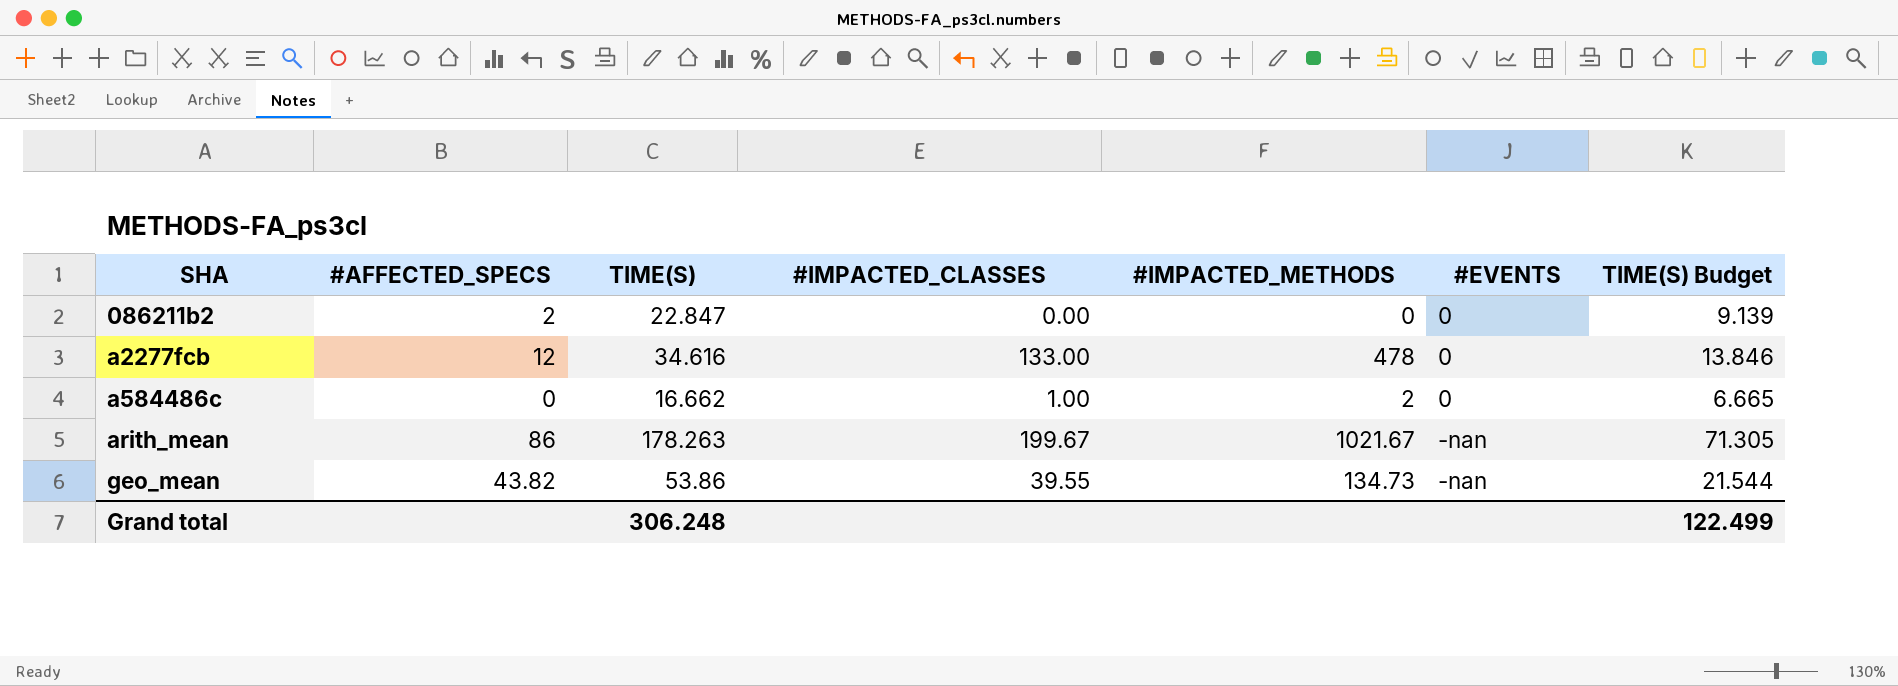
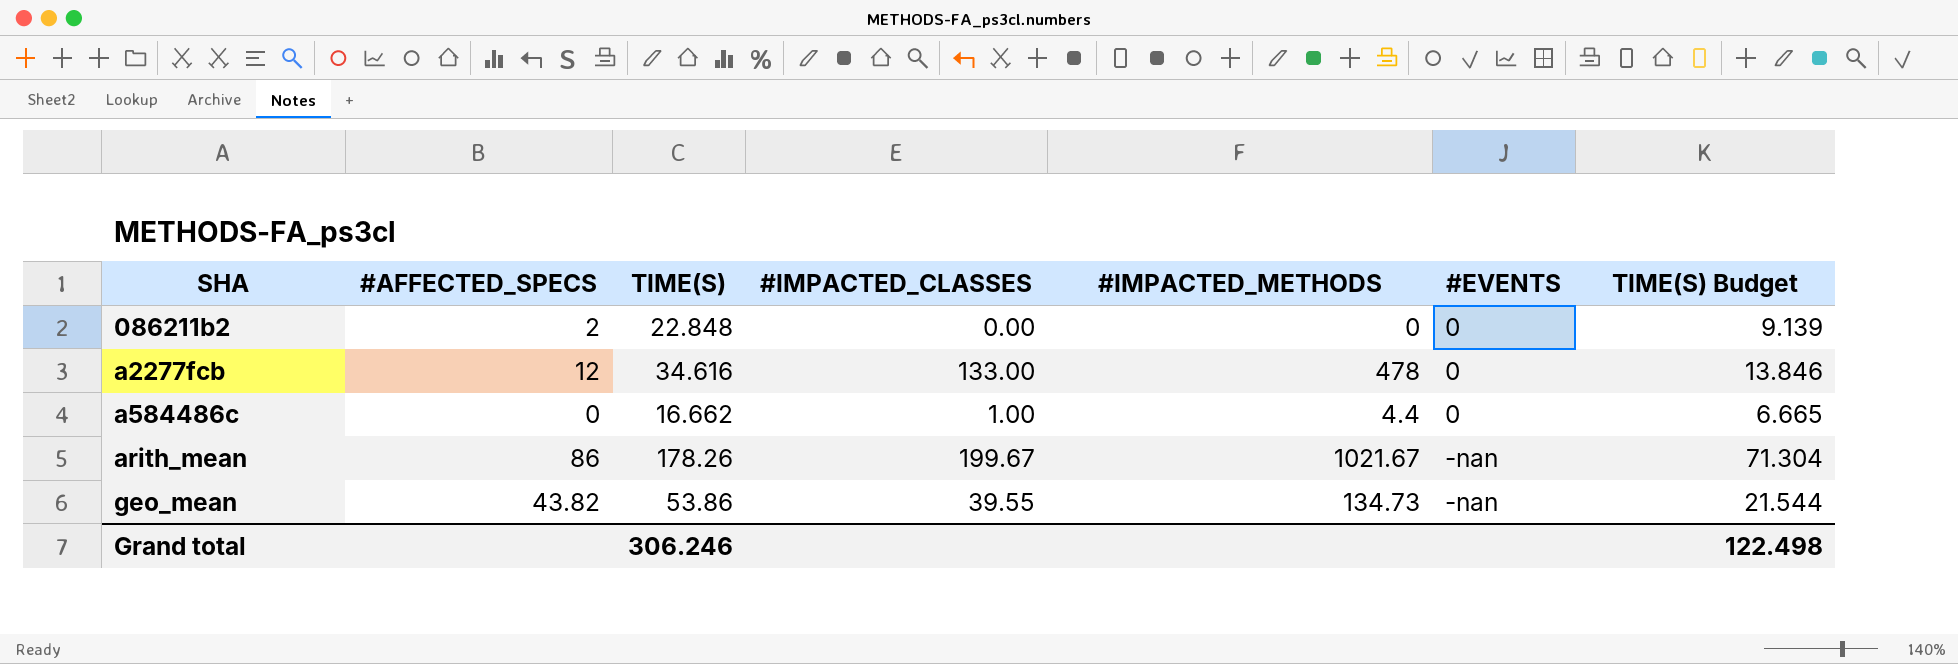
086211b2 | TIME(S): 22.847 -> 22.848
a584486c | #IMPACTED_METHODS: 2 -> 4.4
arith_mean | TIME(S): 178.263 -> 178.26
arith_mean | TIME(S) Budget: 71.305 -> 71.304
Grand total | TIME(S): 306.248 -> 306.246
Grand total | TIME(S) Budget: 122.499 -> 122.498

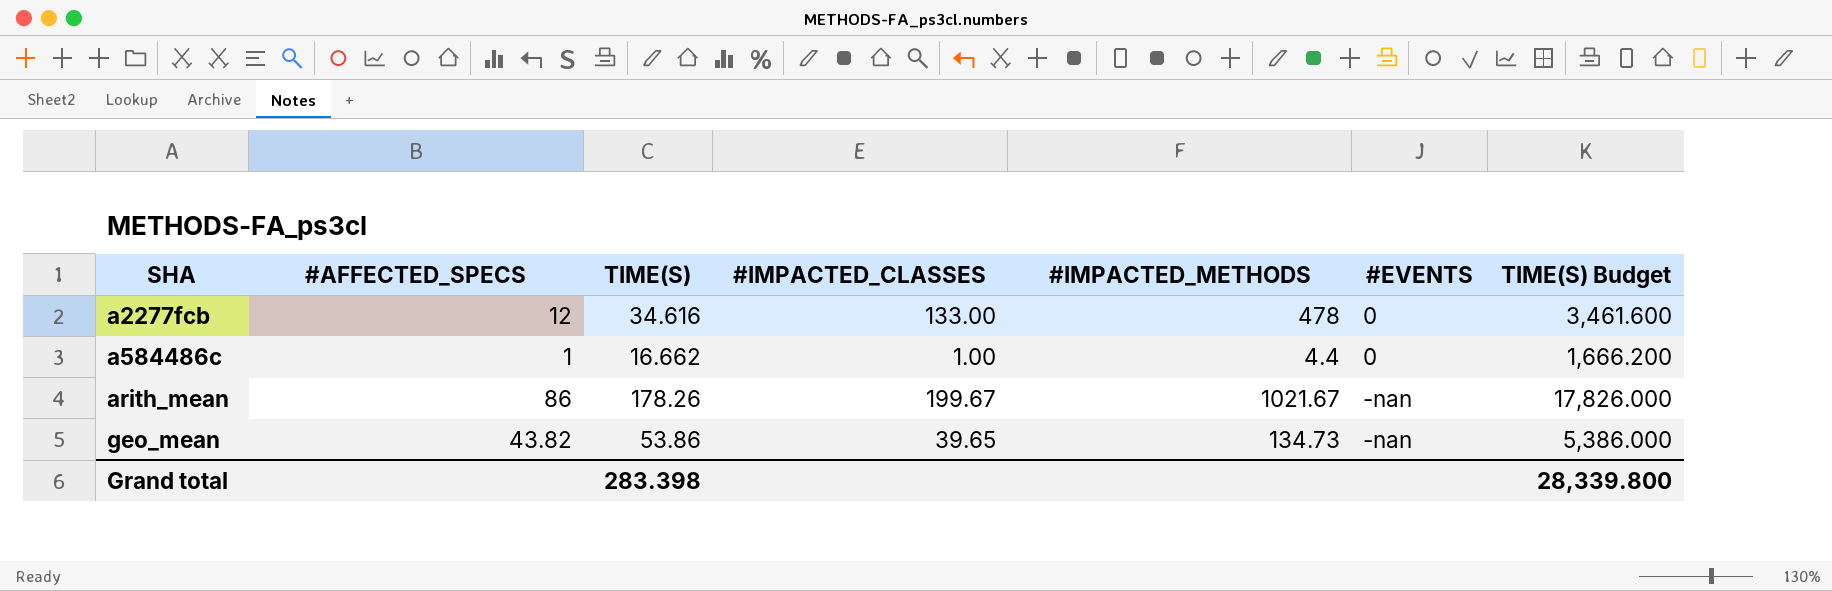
column TIME(S) Budget | formula: [TIME(S)] * 0.4 -> [TIME(S)] * 100
row 086211b2: 2 | 22.848 | 0.00 | 0 | 0 | 9.139 -> none
a584486c | #AFFECTED_SPECS: 0 -> 1
geo_mean | #IMPACTED_CLASSES: 39.55 -> 39.65
Grand total | TIME(S): 306.246 -> 283.398
Grand total | TIME(S) Budget: 122.498 -> 28,339.800

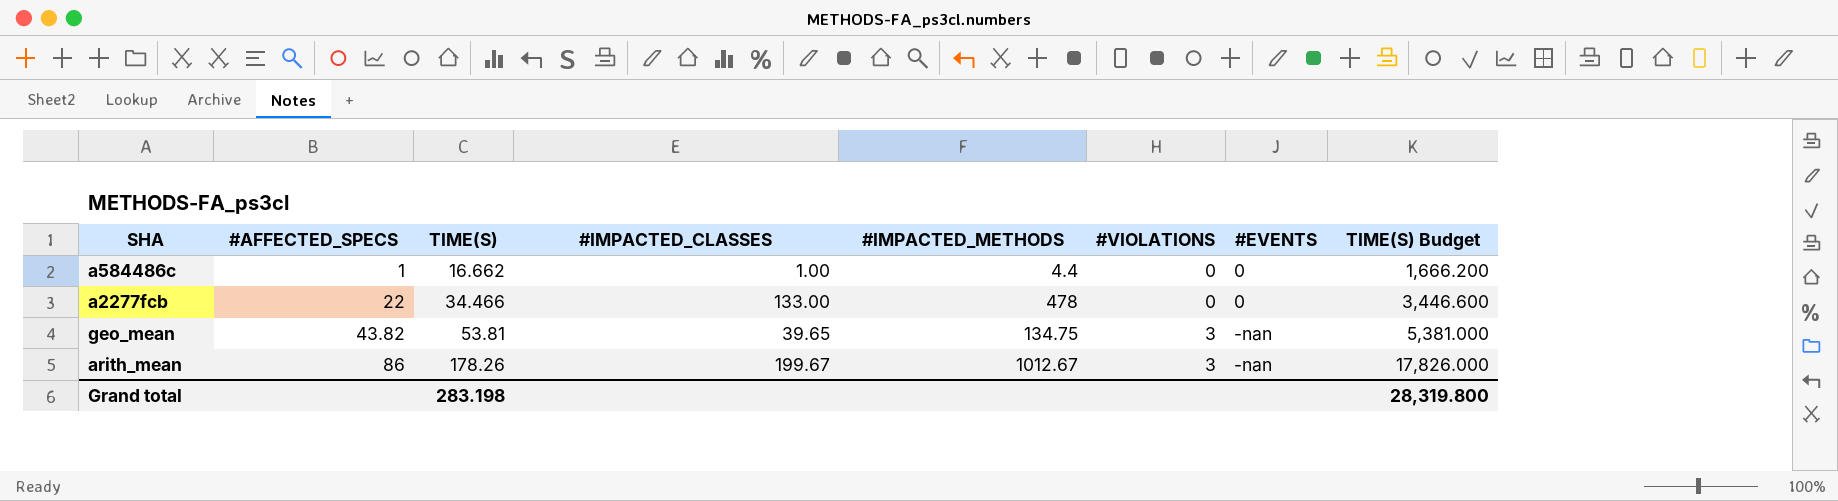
row order: SHA ascending -> #AFFECTED_SPECS ascending
column #VIOLATIONS | position: none -> 6
a2277fcb | #AFFECTED_SPECS: 12 -> 22
a2277fcb | TIME(S): 34.616 -> 34.466
a2277fcb | TIME(S) Budget: 3,461.600 -> 3,446.600
geo_mean | TIME(S): 53.86 -> 53.81
geo_mean | #IMPACTED_METHODS: 134.73 -> 134.75
geo_mean | TIME(S) Budget: 5,386.000 -> 5,381.000
arith_mean | #IMPACTED_METHODS: 1021.67 -> 1012.67
Grand total | TIME(S): 283.398 -> 283.198
Grand total | TIME(S) Budget: 28,339.800 -> 28,319.800

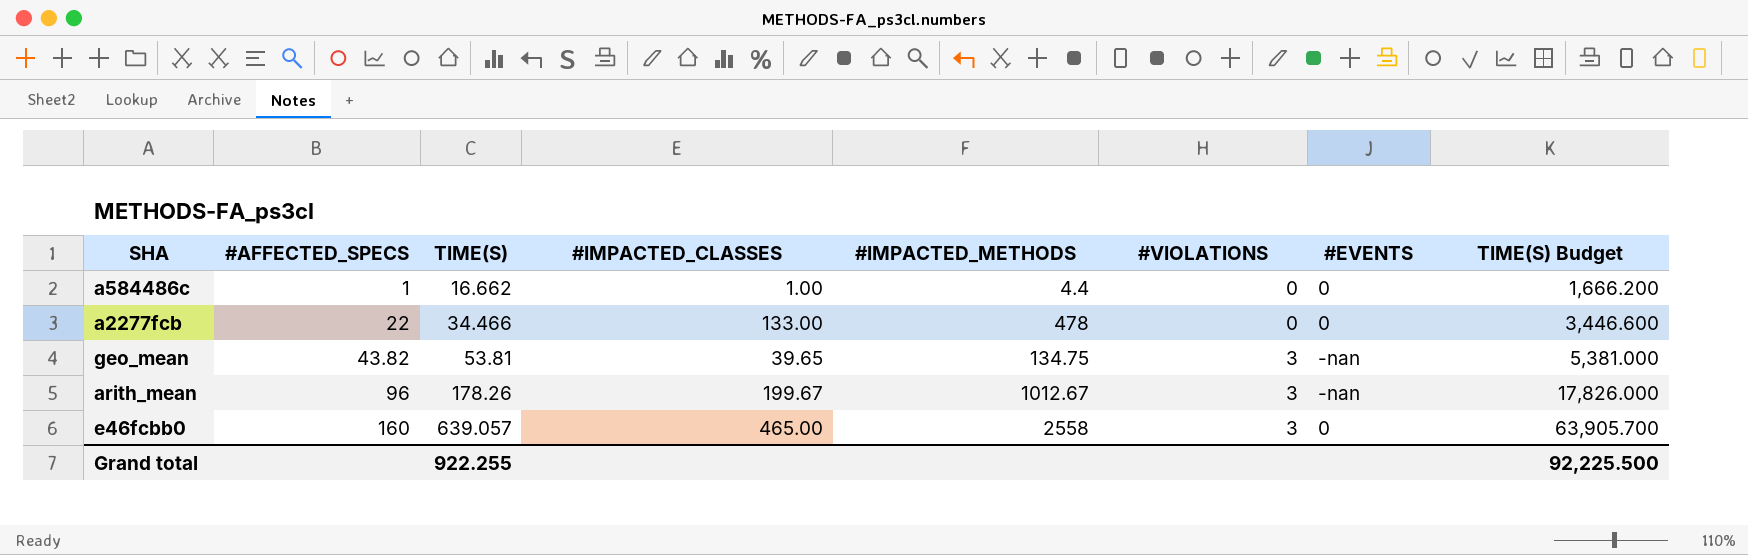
arith_mean | #AFFECTED_SPECS: 86 -> 96
row e46fcbb0: none -> 160 | 639.057 | 465.00 | 2558 | 3 | 0 | 63,905.700
Grand total | TIME(S): 283.198 -> 922.255
Grand total | TIME(S) Budget: 28,319.800 -> 92,225.500

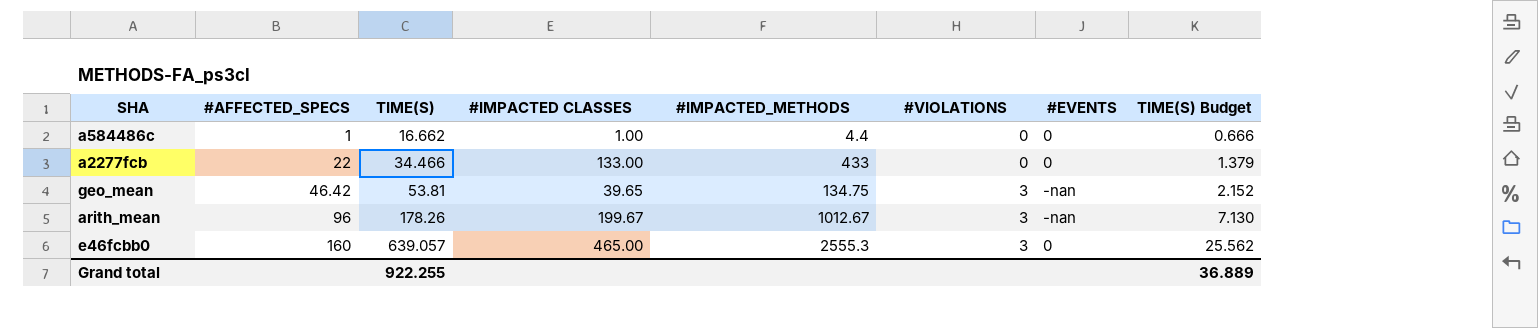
column name: #IMPACTED_CLASSES -> #IMPACTED CLASSES
column TIME(S) Budget | formula: [TIME(S)] * 100 -> [TIME(S)] * 0.04
a2277fcb | #IMPACTED_METHODS: 478 -> 433
geo_mean | #AFFECTED_SPECS: 43.82 -> 46.42
e46fcbb0 | #IMPACTED_METHODS: 2558 -> 2555.3
Grand total | TIME(S) Budget: 92,225.500 -> 36.889

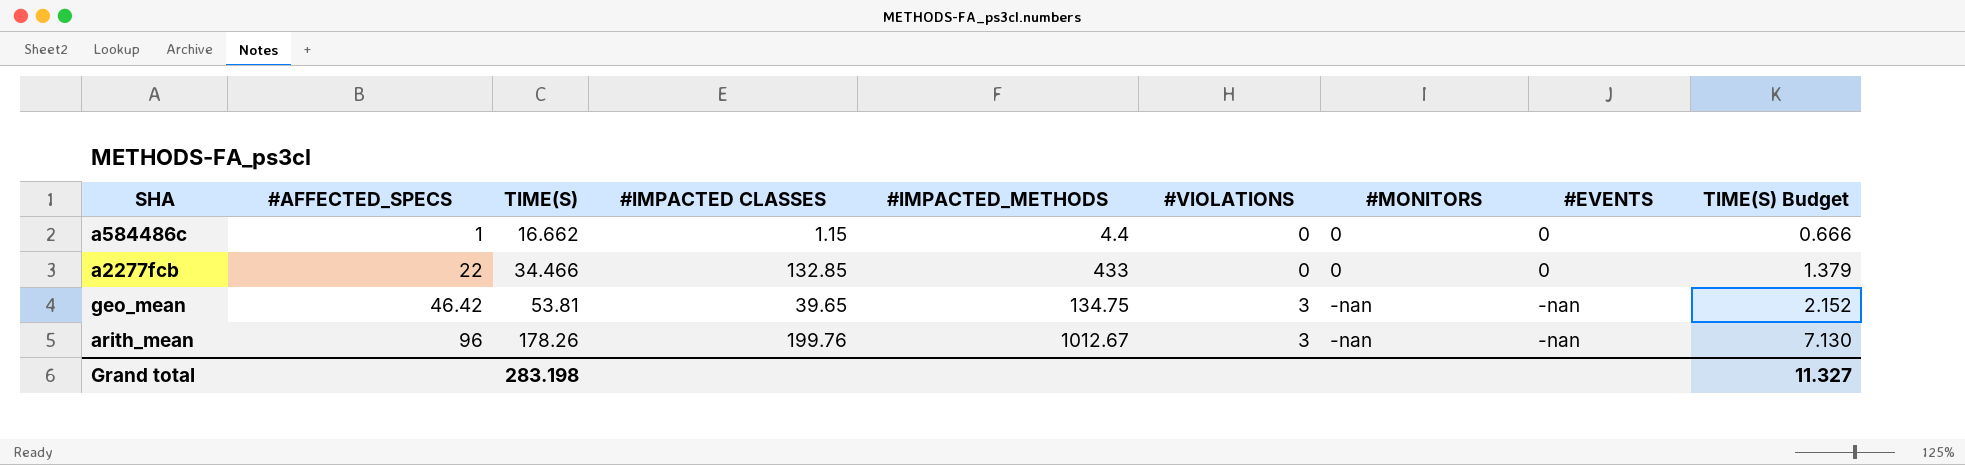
column #MONITORS | position: none -> 7
row e46fcbb0: 160 | 639.057 | 465.00 | 2555.3 | 3 | 0 | 25.562 -> none
a584486c | #IMPACTED CLASSES: 1.00 -> 1.15
a2277fcb | #IMPACTED CLASSES: 133.00 -> 132.85
arith_mean | #IMPACTED CLASSES: 199.67 -> 199.76
Grand total | TIME(S): 922.255 -> 283.198
Grand total | TIME(S) Budget: 36.889 -> 11.327

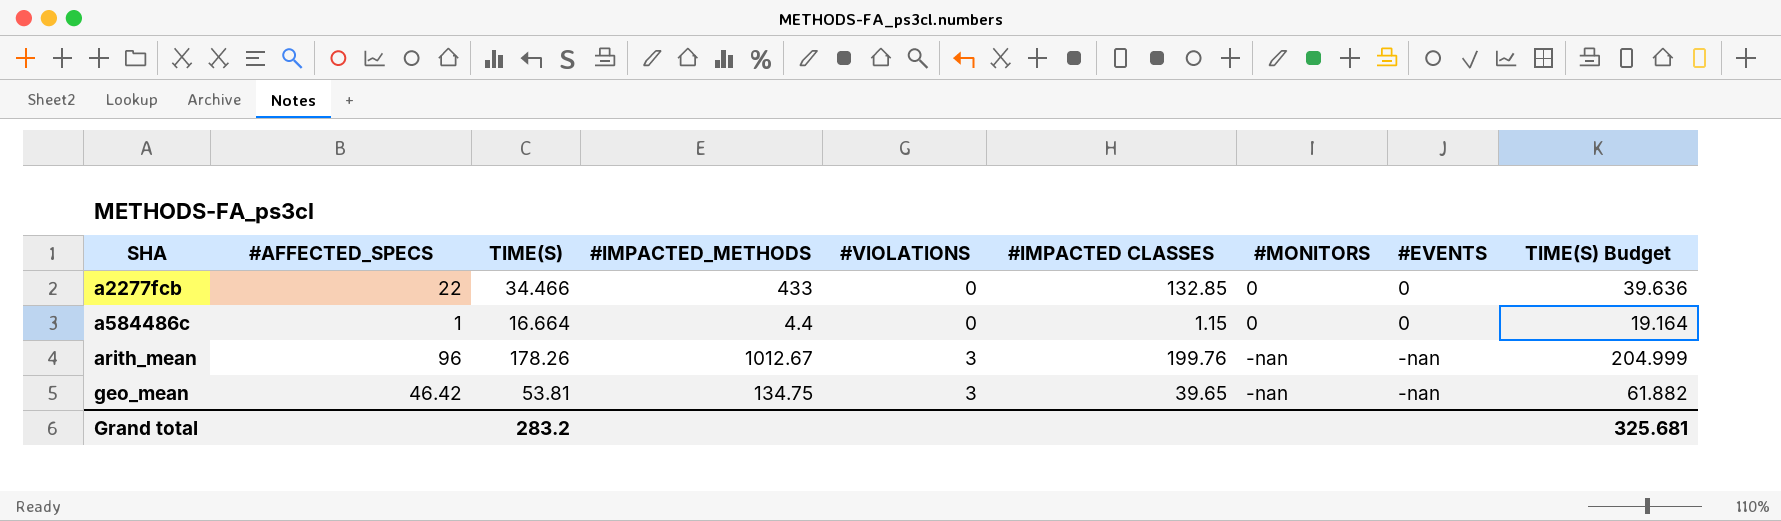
row order: #AFFECTED_SPECS ascending -> SHA ascending
column #IMPACTED CLASSES | position: 4 -> 6
column TIME(S) Budget | formula: [TIME(S)] * 0.04 -> [TIME(S)] * 1.15
a584486c | TIME(S): 16.662 -> 16.664
Grand total | TIME(S): 283.198 -> 283.2
Grand total | TIME(S) Budget: 11.327 -> 325.681

